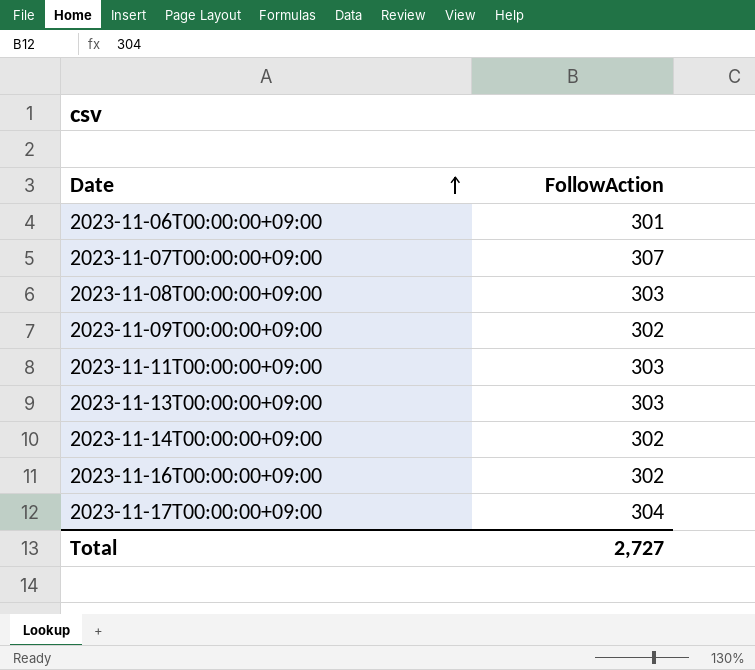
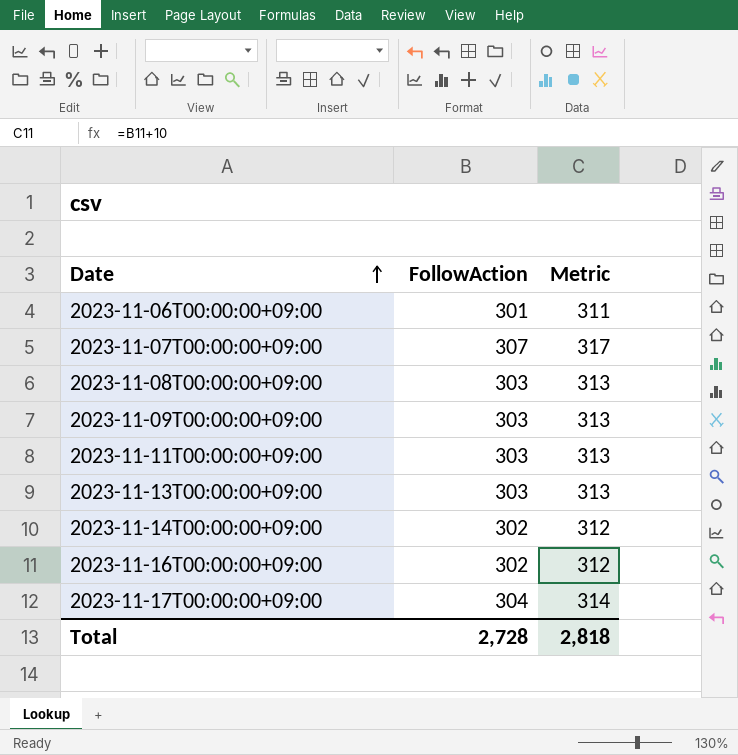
column Metric | formula: none -> [FollowAction] + 10
2023-11-09T00:00:00+09:00 | FollowAction: 302 -> 303
Total | FollowAction: 2,727 -> 2,728

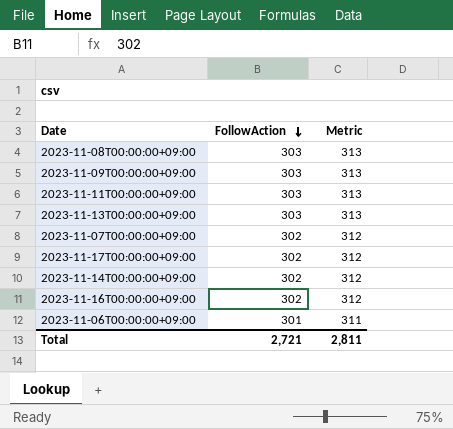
row order: Date ascending -> FollowAction descending
2023-11-07T00:00:00+09:00 | FollowAction: 307 -> 302
2023-11-07T00:00:00+09:00 | Metric: 317 -> 312
2023-11-17T00:00:00+09:00 | FollowAction: 304 -> 302
2023-11-17T00:00:00+09:00 | Metric: 314 -> 312
Total | FollowAction: 2,728 -> 2,721
Total | Metric: 2,818 -> 2,811

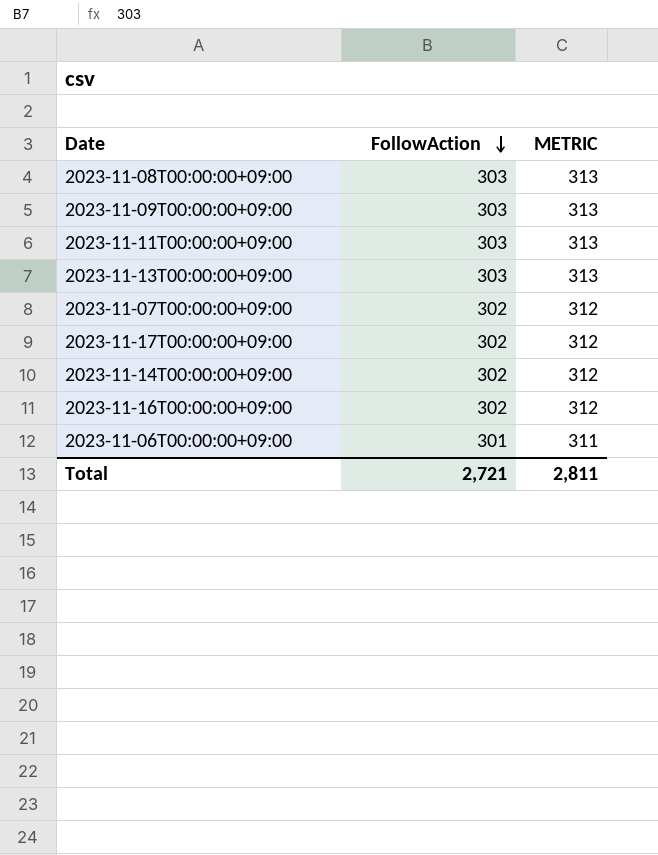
column name: Metric -> METRIC

